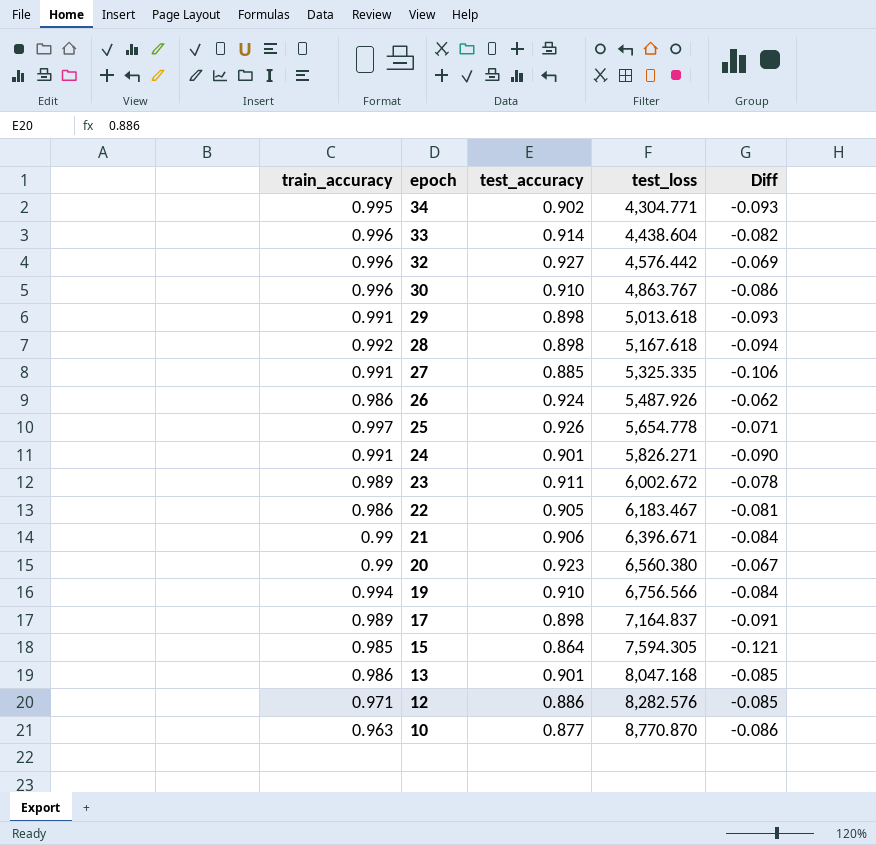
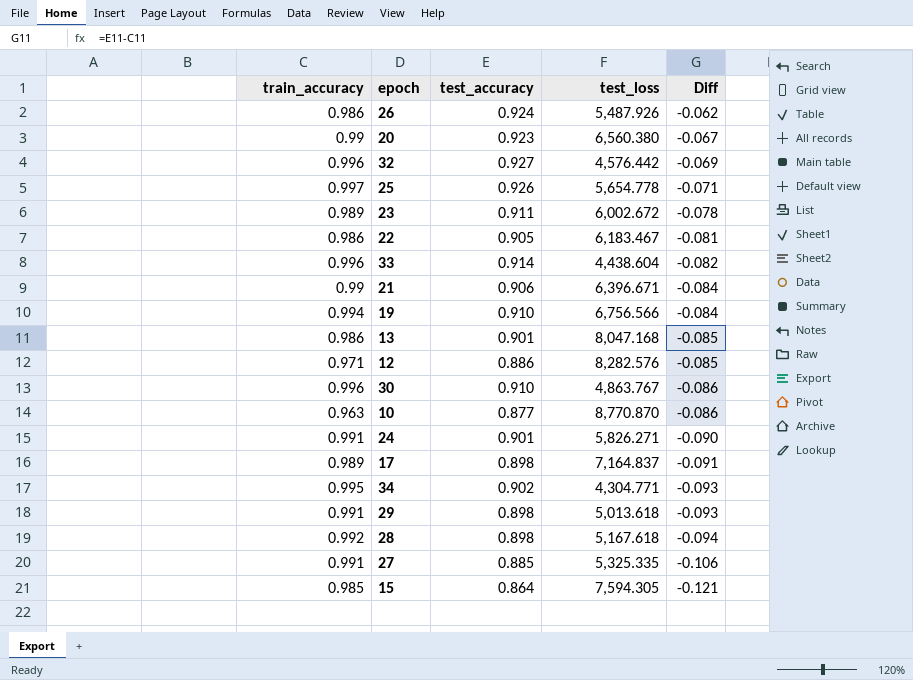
row order: epoch descending -> Diff descending

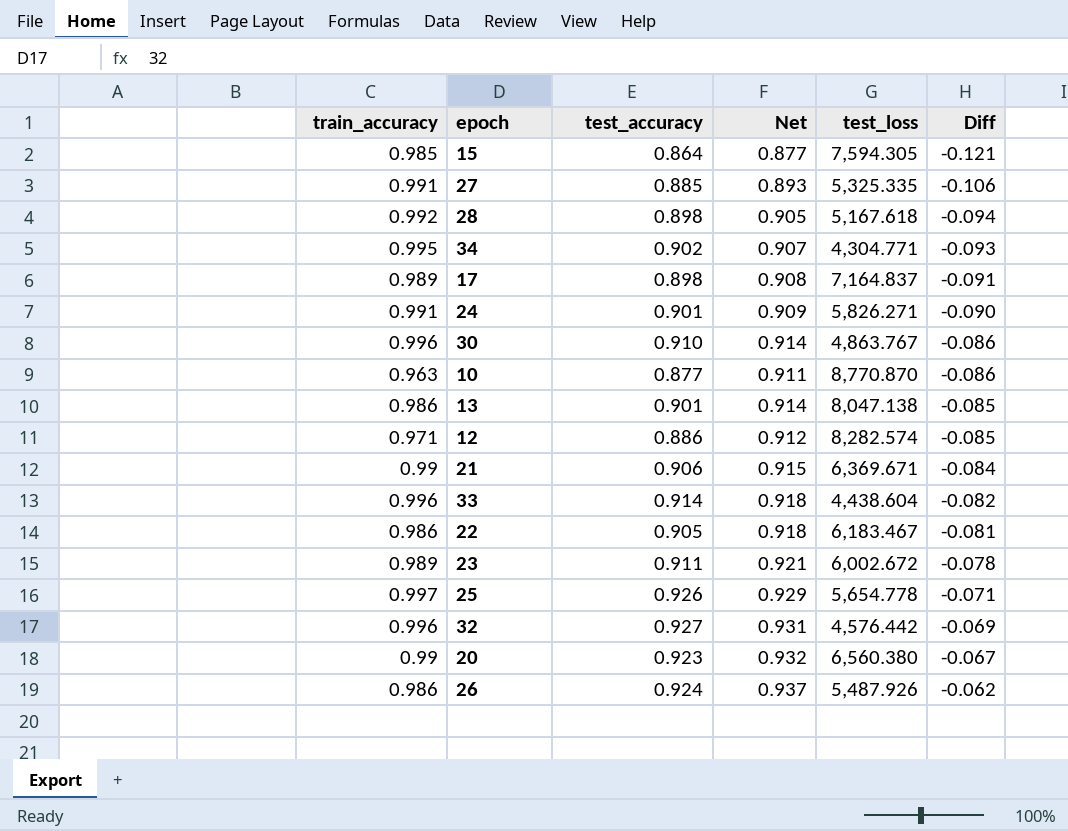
row order: Diff descending -> Diff ascending
column Net | formula: none -> [test_accuracy] / [train_accuracy]
row 19: 0.994 | 0.910 | 6,756.566 | -0.084 -> none
row 29: 0.991 | 0.898 | 5,013.618 | -0.093 -> none
13 | test_loss: 8,047.168 -> 8,047.138
12 | test_loss: 8,282.576 -> 8,282.574
21 | test_loss: 6,396.671 -> 6,369.671

